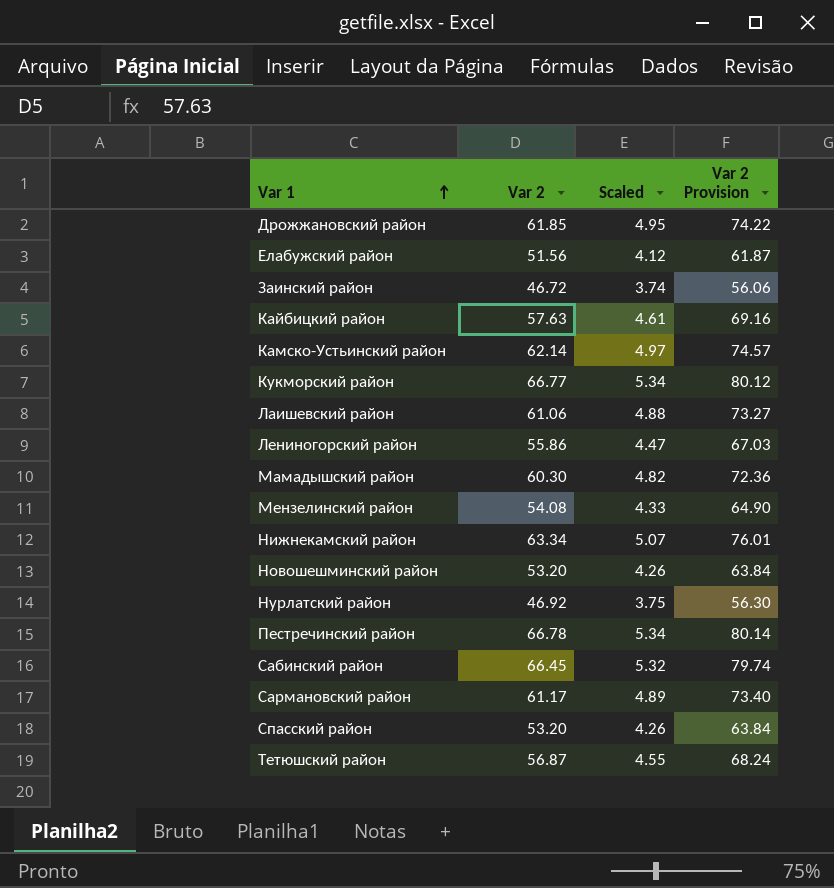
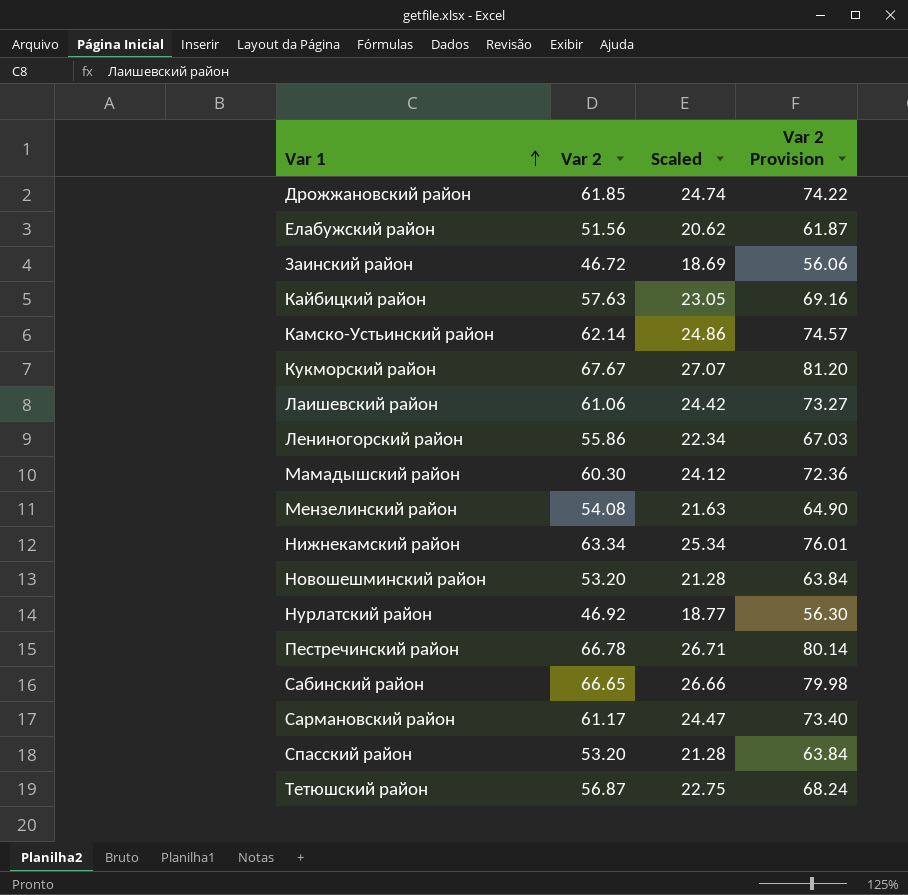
column Scaled | formula: [Var 2] * 0.08 -> [Var 2] * 0.4
Кукморский район | Var 2: 66.77 -> 67.67
Кукморский район | Var 2 Provision: 80.12 -> 81.20
Сабинский район | Var 2: 66.45 -> 66.65
Сабинский район | Var 2 Provision: 79.74 -> 79.98

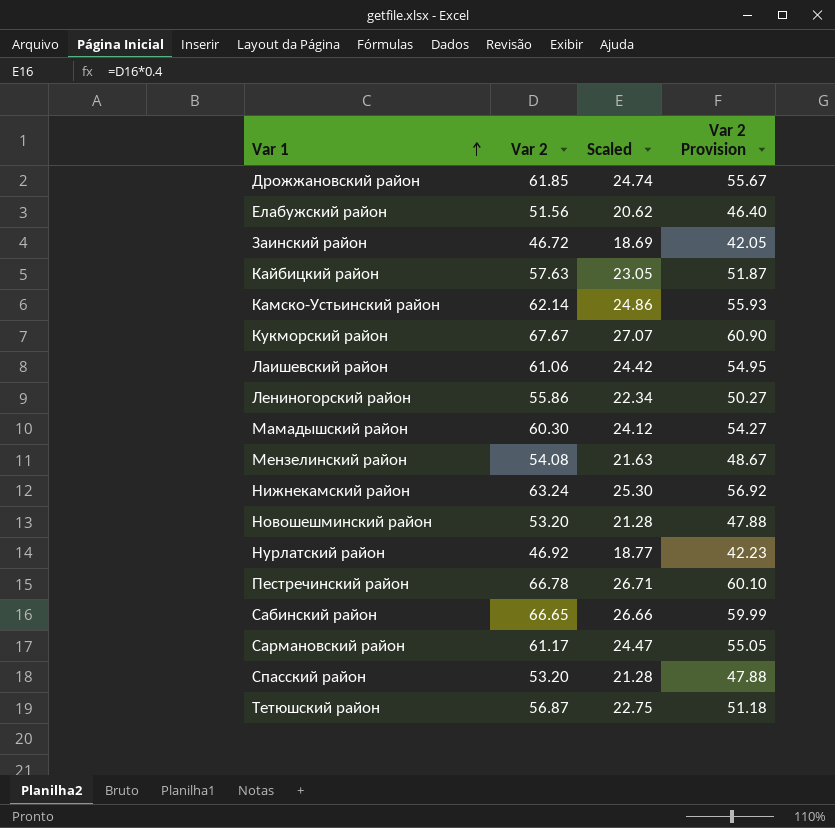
column Var 2 Provision | formula: [Var 2] * 1.2 -> [Var 2] * 0.9
Нижнекамский район | Var 2: 63.34 -> 63.24
Нижнекамский район | Scaled: 25.34 -> 25.30

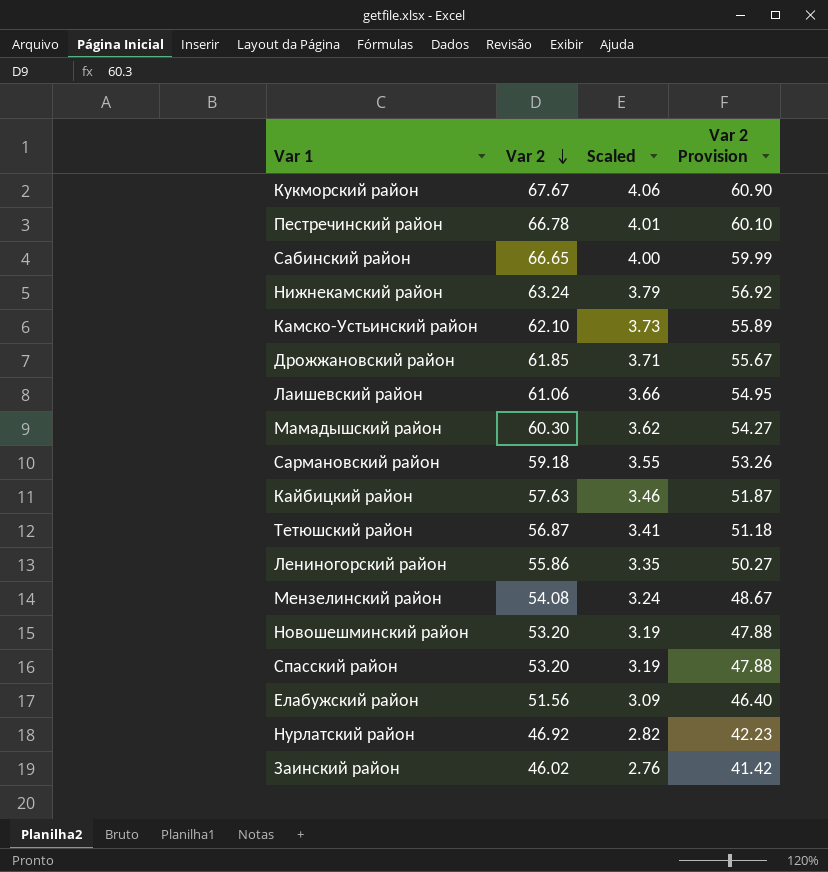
row order: Var 1 ascending -> Var 2 descending
column Scaled | formula: [Var 2] * 0.4 -> [Var 2] * 0.06
Камско-Устьинский район | Var 2: 62.14 -> 62.10
Камско-Устьинский район | Var 2 Provision: 55.93 -> 55.89
Сармановский район | Var 2: 61.17 -> 59.18
Сармановский район | Var 2 Provision: 55.05 -> 53.26
Заинский район | Var 2: 46.72 -> 46.02
Заинский район | Var 2 Provision: 42.05 -> 41.42

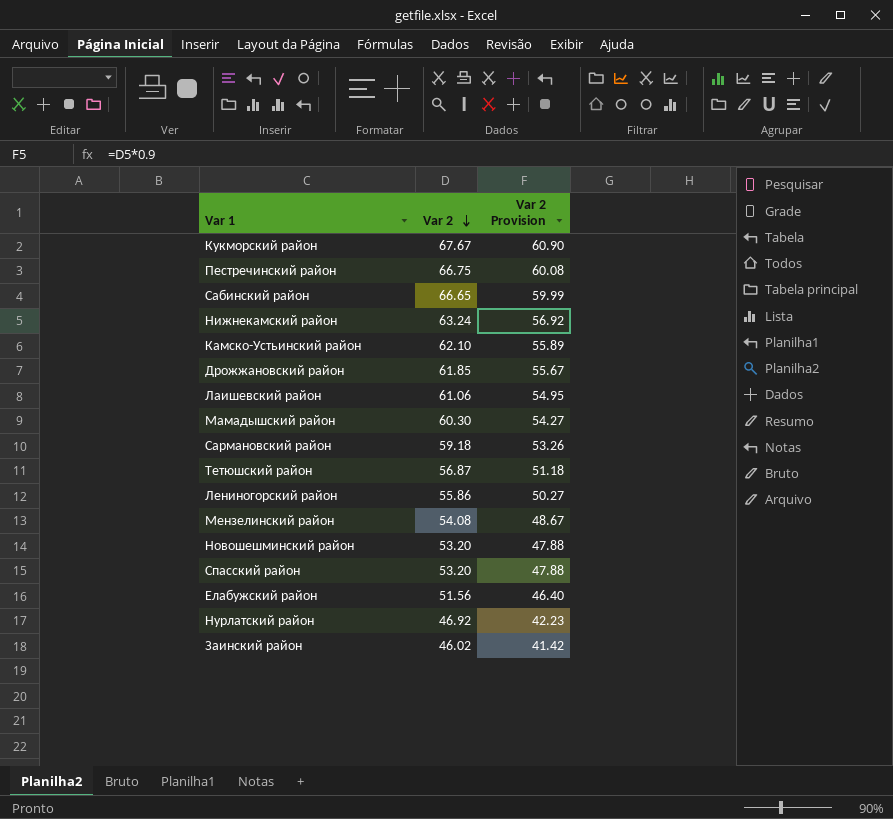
column Scaled | formula: [Var 2] * 0.06 -> none
row Кайбицкий район: 57.63 | 3.46 | 51.87 -> none
Пестречинский район | Var 2: 66.78 -> 66.75
Пестречинский район | Var 2 Provision: 60.10 -> 60.08

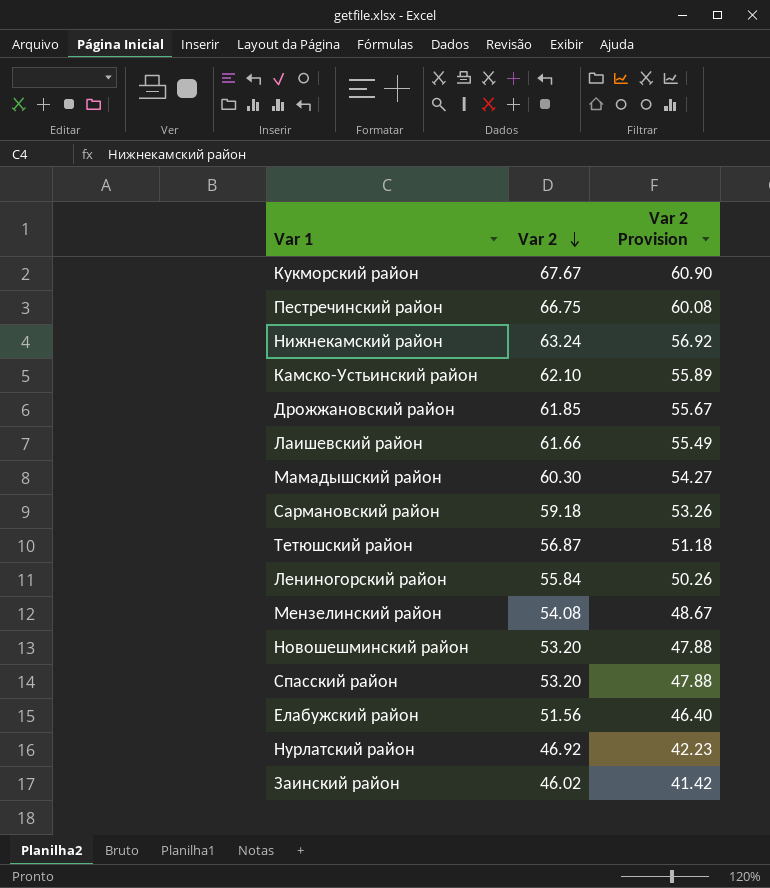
row Сабинский район: 66.65 | 59.99 -> none
Лаишевский район | Var 2: 61.06 -> 61.66
Лаишевский район | Var 2 Provision: 54.95 -> 55.49
Лениногорский район | Var 2: 55.86 -> 55.84
Лениногорский район | Var 2 Provision: 50.27 -> 50.26

